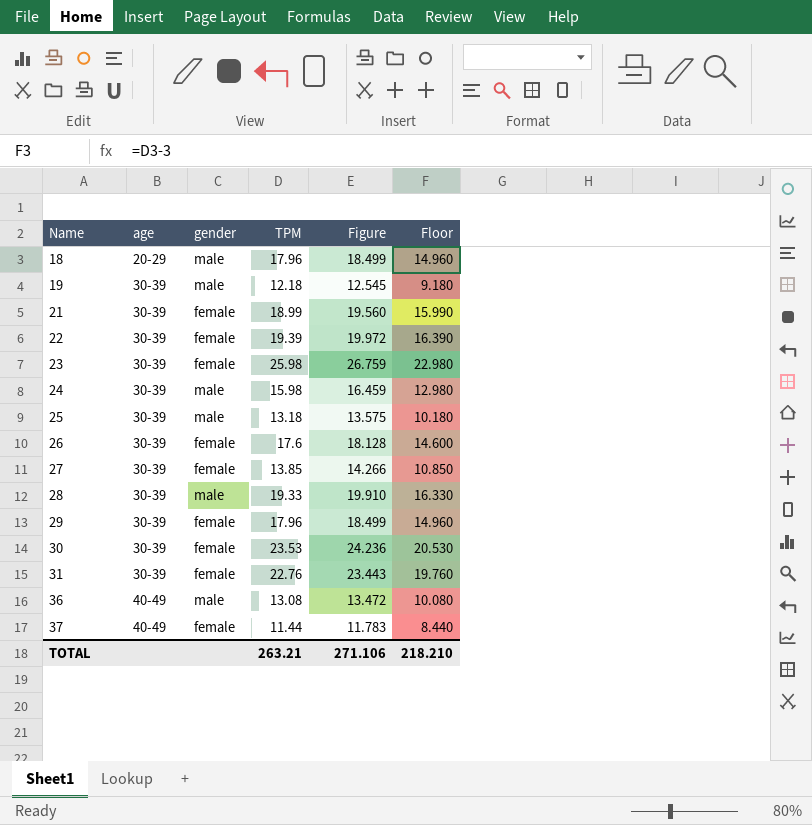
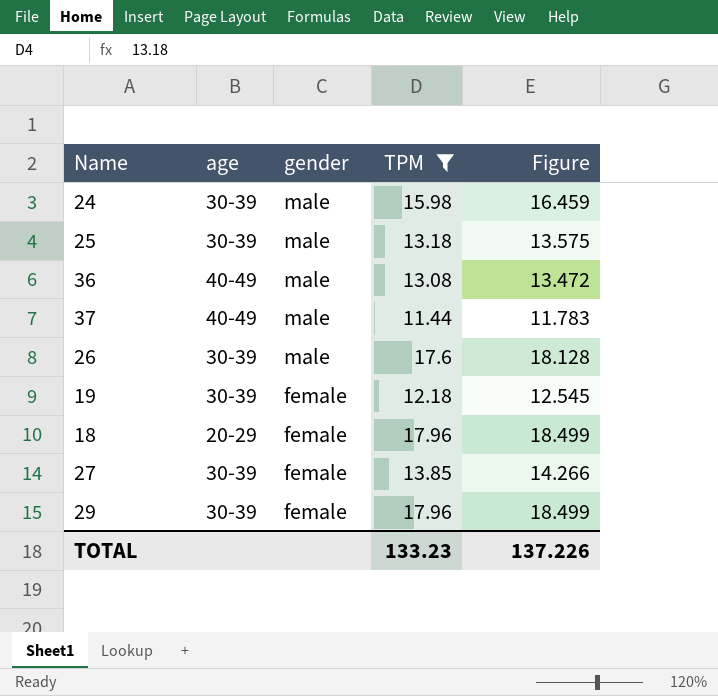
filter: none -> TPM <= 17.96
row order: Name ascending -> gender descending
column Floor | formula: [TPM] - 3 -> none
37 | gender: female -> male
26 | gender: female -> male
19 | gender: male -> female
18 | gender: male -> female
TOTAL | TPM: 263.21 -> 133.23
TOTAL | Figure: 271.106 -> 137.226

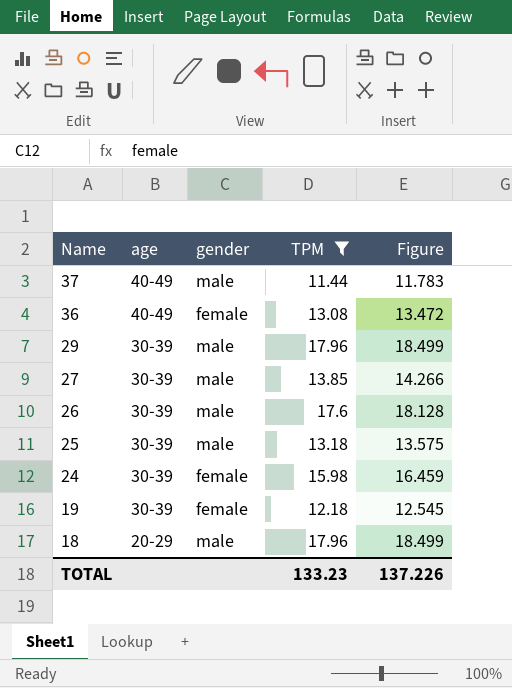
row order: gender descending -> Name descending
36 | gender: male -> female
29 | gender: female -> male
27 | gender: female -> male
24 | gender: male -> female
18 | gender: female -> male

